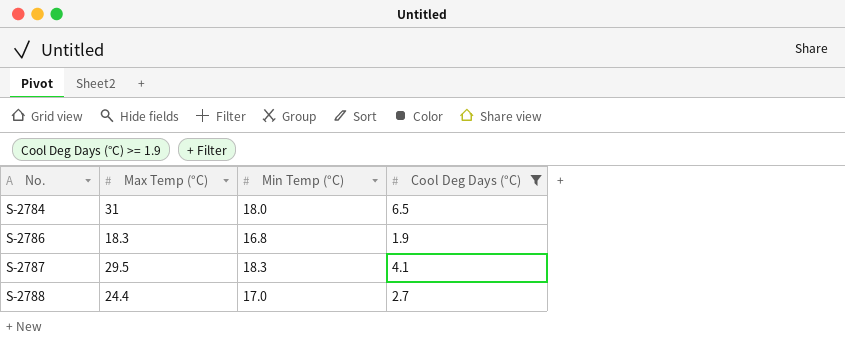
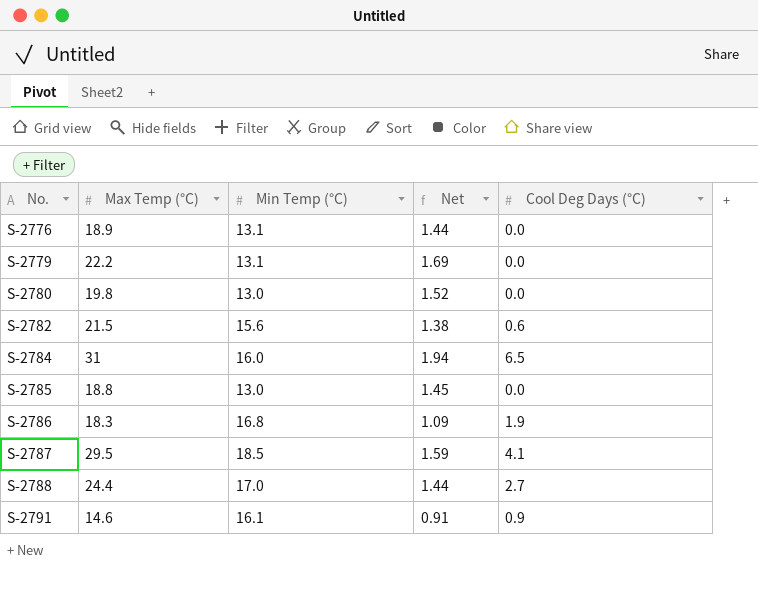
filter: Cool Deg Days (°C) >= 1.9 -> none
column Net | formula: none -> [Max Temp (°C)] / [Min Temp (°C)]
S-2784 | Min Temp (°C): 18.0 -> 16.0
S-2787 | Min Temp (°C): 18.3 -> 18.5

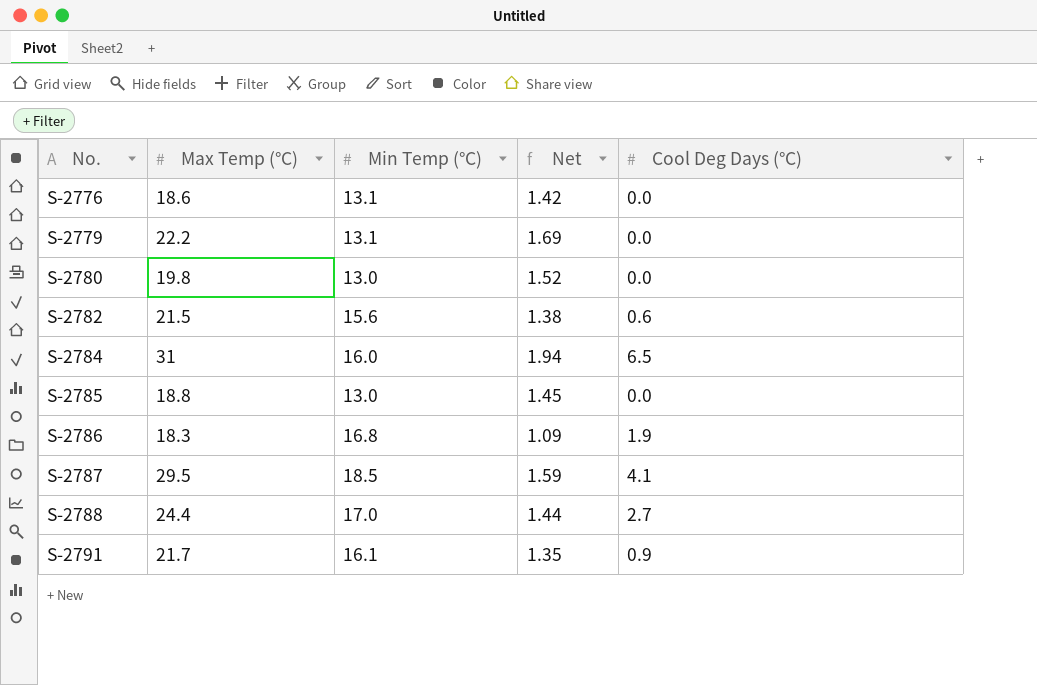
S-2776 | Max Temp (°C): 18.9 -> 18.6
S-2776 | Net: 1.44 -> 1.42
S-2791 | Max Temp (°C): 14.6 -> 21.7
S-2791 | Net: 0.91 -> 1.35

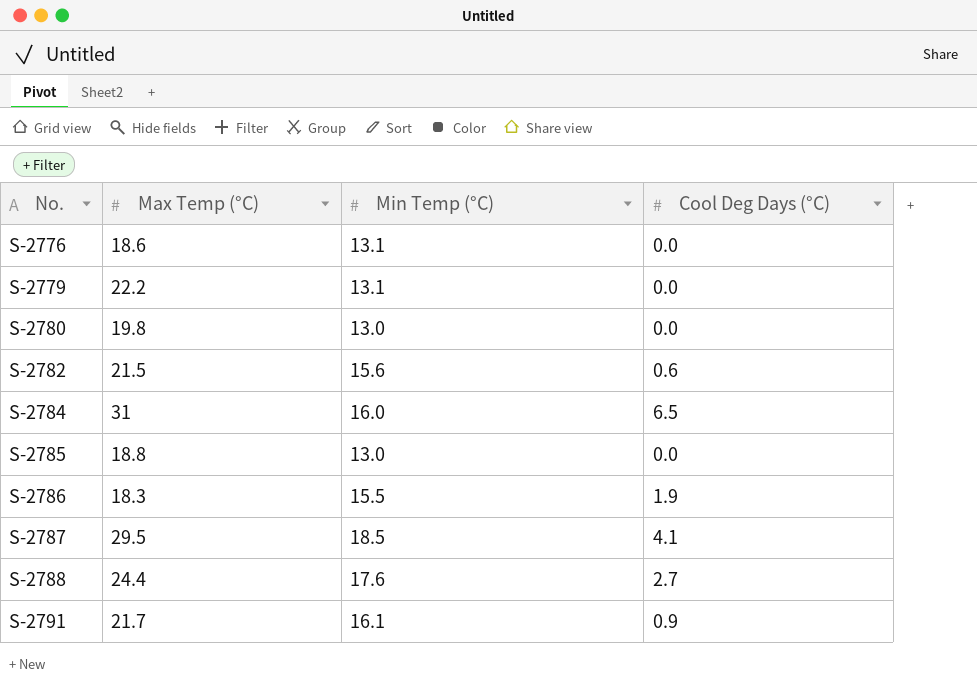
column Net | formula: [Max Temp (°C)] / [Min Temp (°C)] -> none
S-2786 | Min Temp (°C): 16.8 -> 15.5
S-2788 | Min Temp (°C): 17.0 -> 17.6

